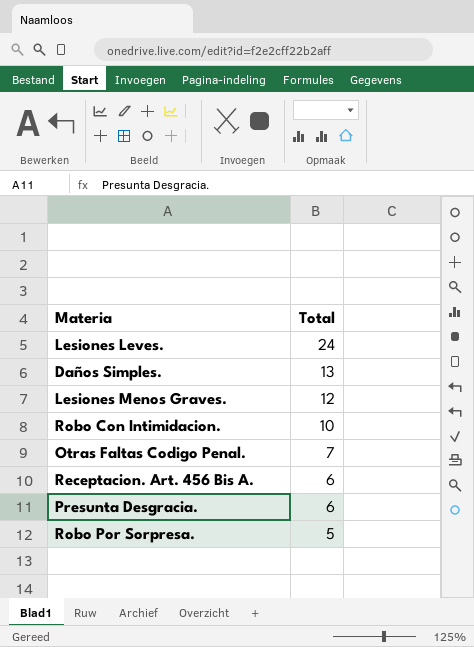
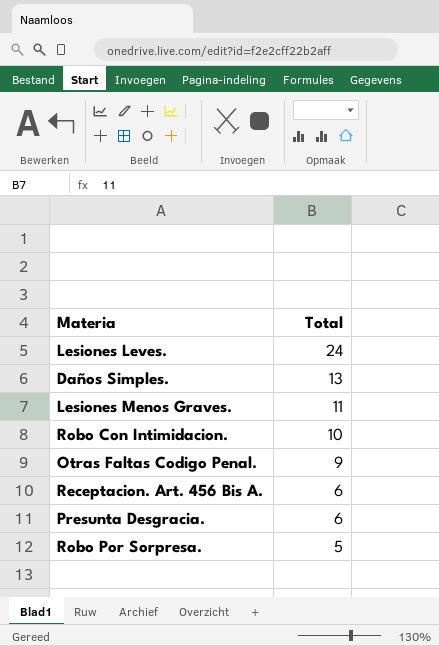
Lesiones Menos Graves. | Total: 12 -> 11
Otras Faltas Codigo Penal. | Total: 7 -> 9

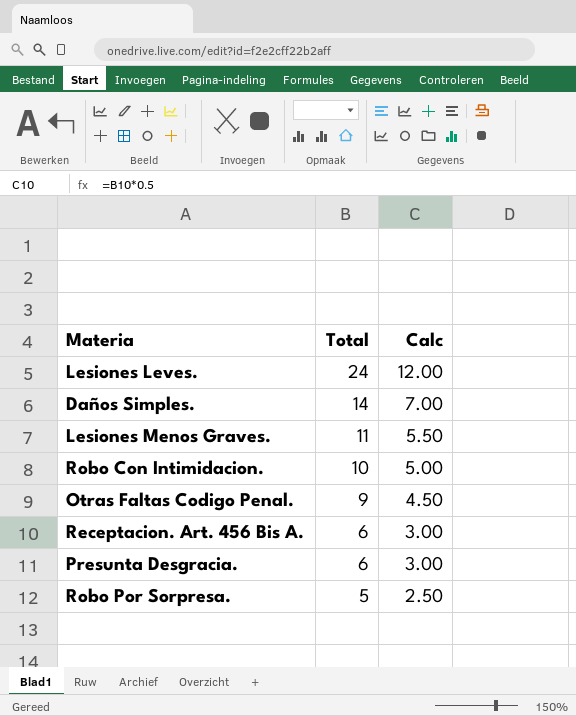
column Calc | formula: none -> [Total] * 0.5
Daños Simples. | Total: 13 -> 14

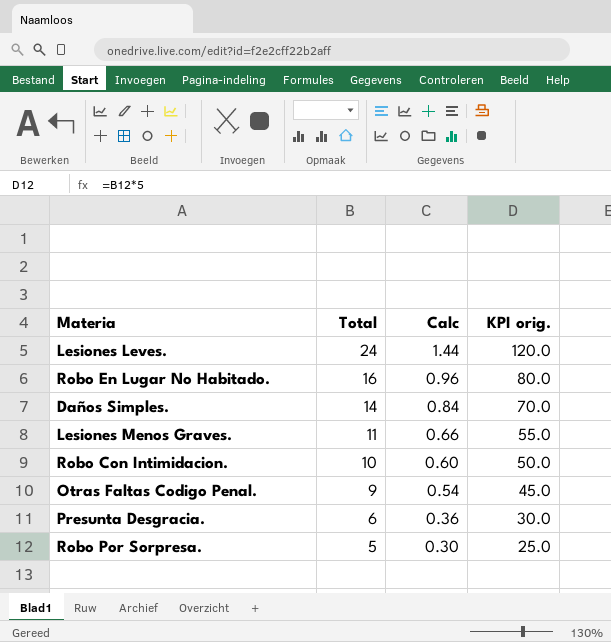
column Calc | formula: [Total] * 0.5 -> [Total] * 0.06
column KPI orig. | formula: none -> [Total] * 5
row Receptacion. Art. 456 Bis A.: 6 | 3.00 -> none
row Robo En Lugar No Habitado.: none -> 16 | 0.96 | 80.0

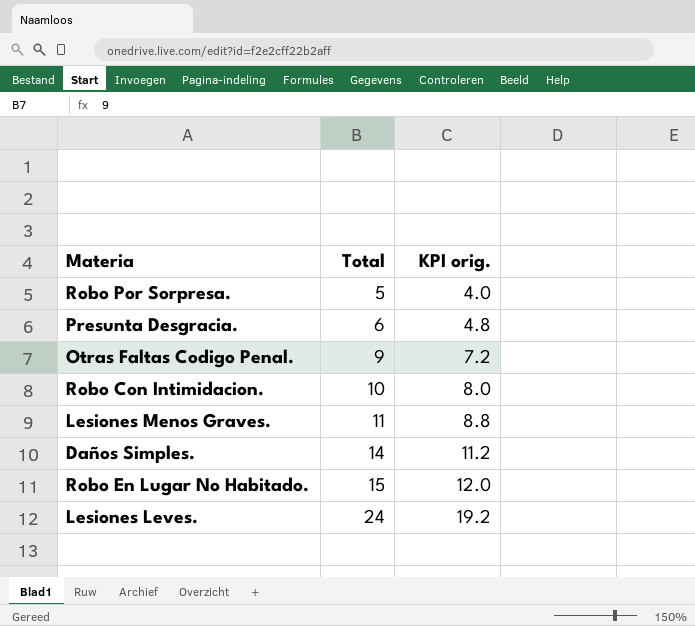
row order: Total descending -> Total ascending
column Calc | formula: [Total] * 0.06 -> none
column KPI orig. | formula: [Total] * 5 -> [Total] * 0.8
Robo En Lugar No Habitado. | Total: 16 -> 15

